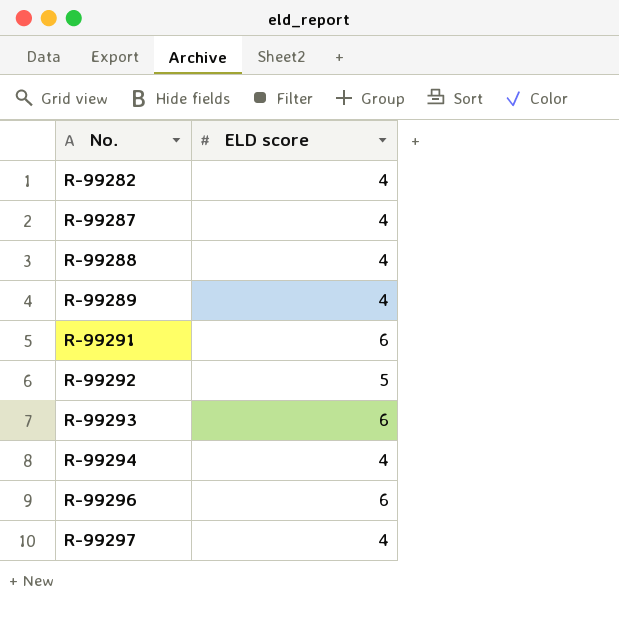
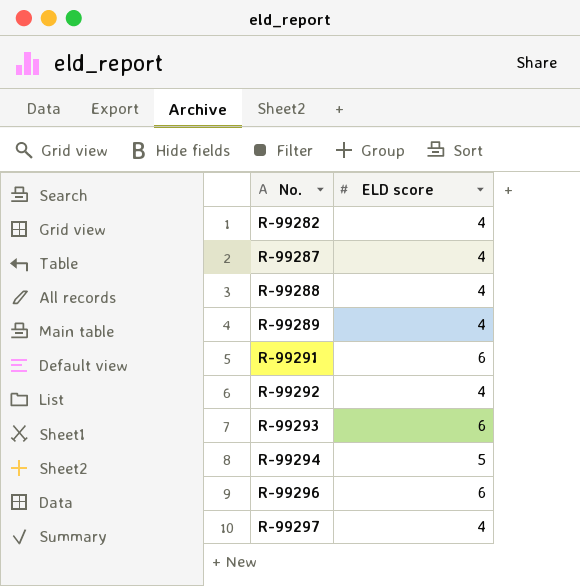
R-99292 | ELD score: 5 -> 4
R-99294 | ELD score: 4 -> 5

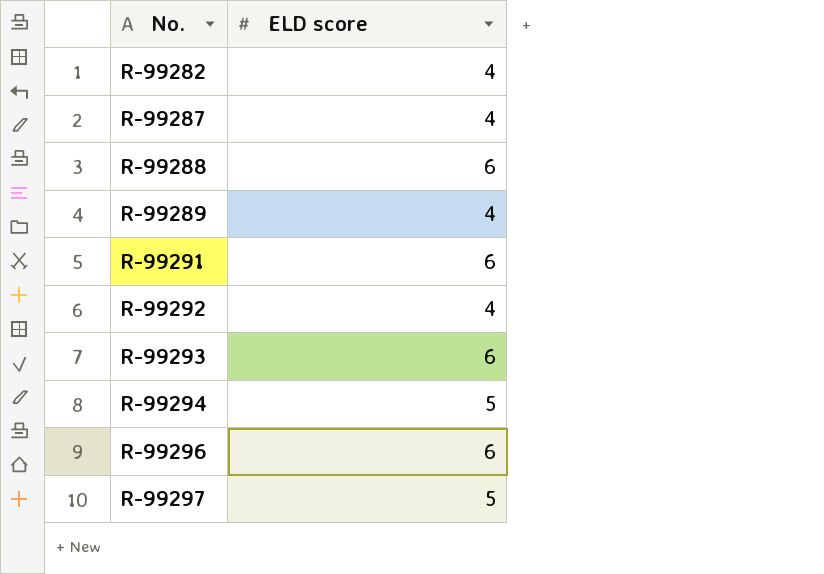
R-99288 | ELD score: 4 -> 6
R-99297 | ELD score: 4 -> 5

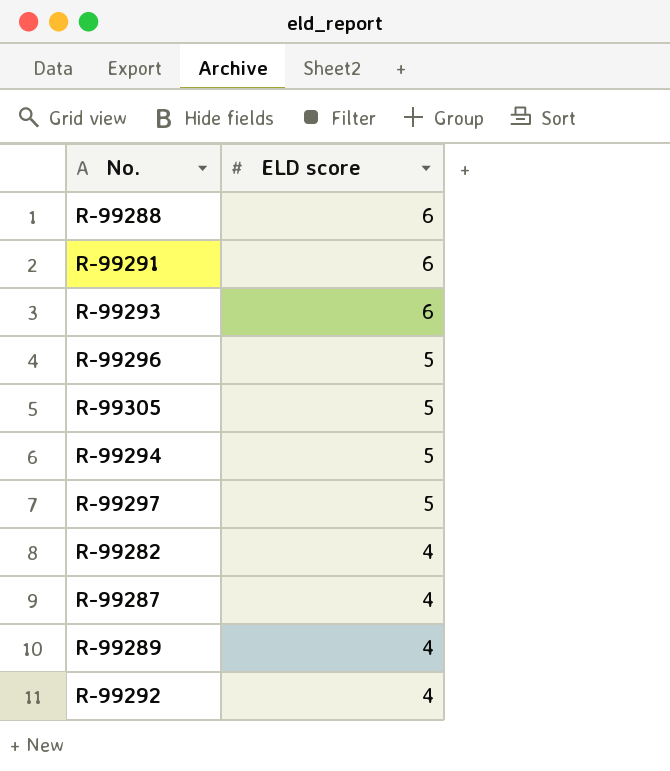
row order: No. ascending -> ELD score descending
R-99296 | ELD score: 6 -> 5
row R-99305: none -> 5

